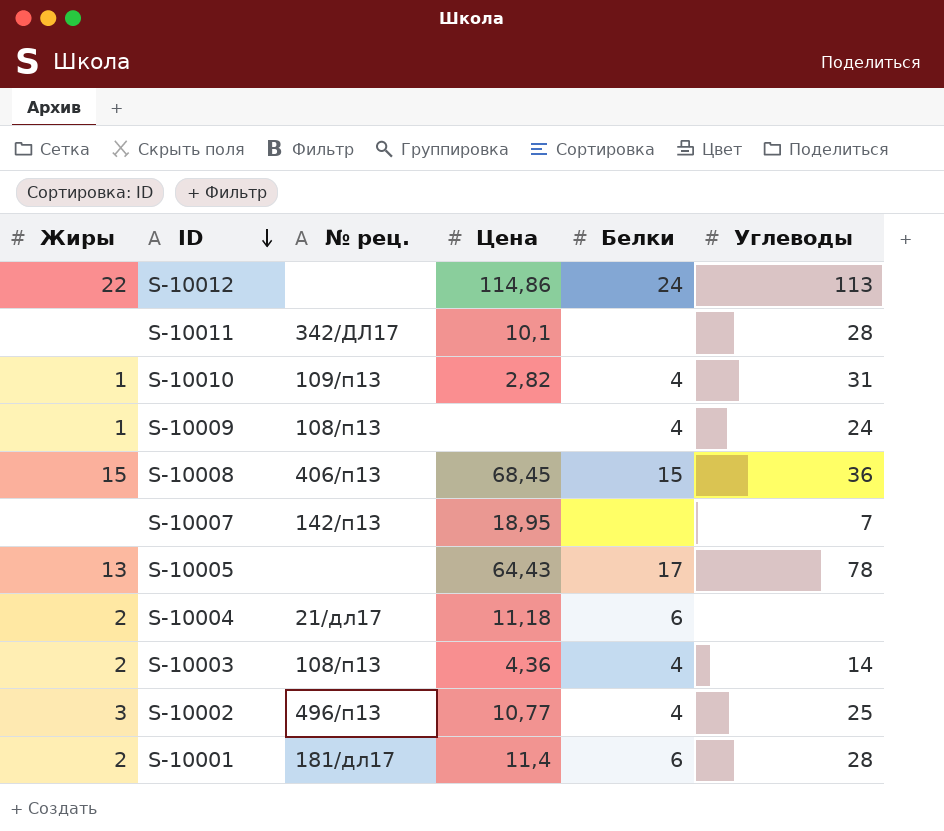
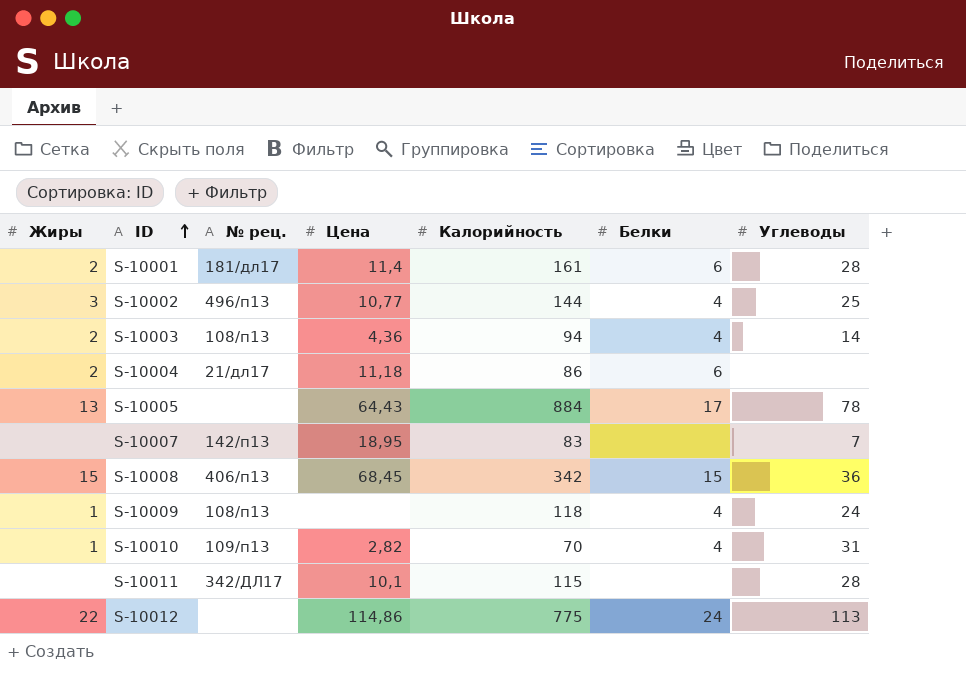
row order: ID descending -> ID ascending
column Калорийность | position: none -> 5

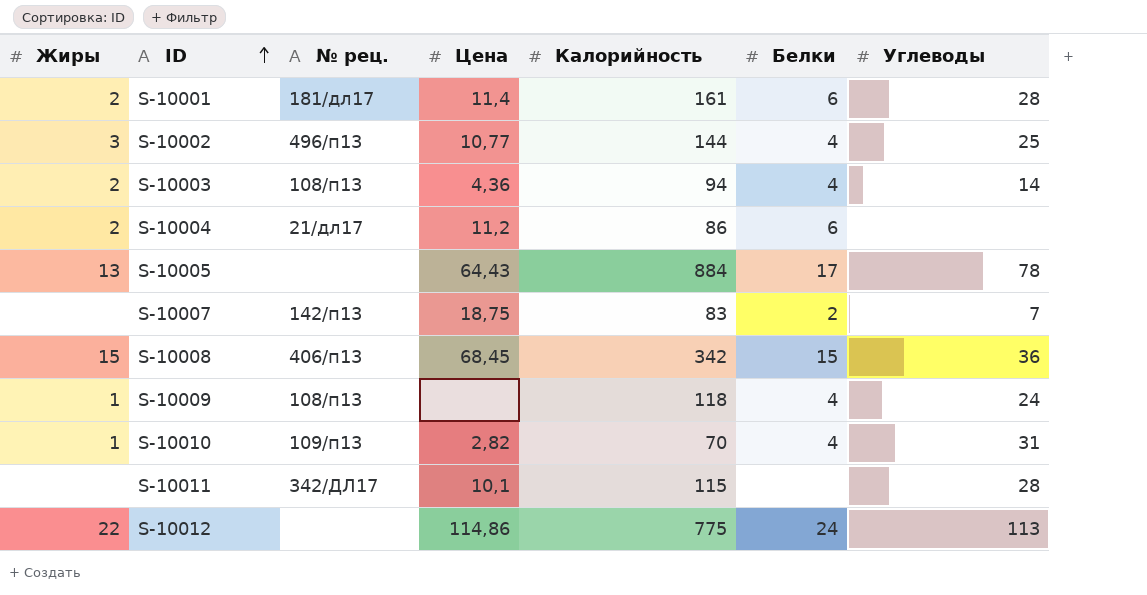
S-10004 | Цена: 11,18 -> 11,2
S-10007 | Цена: 18,95 -> 18,75
S-10007 | Белки: none -> 2

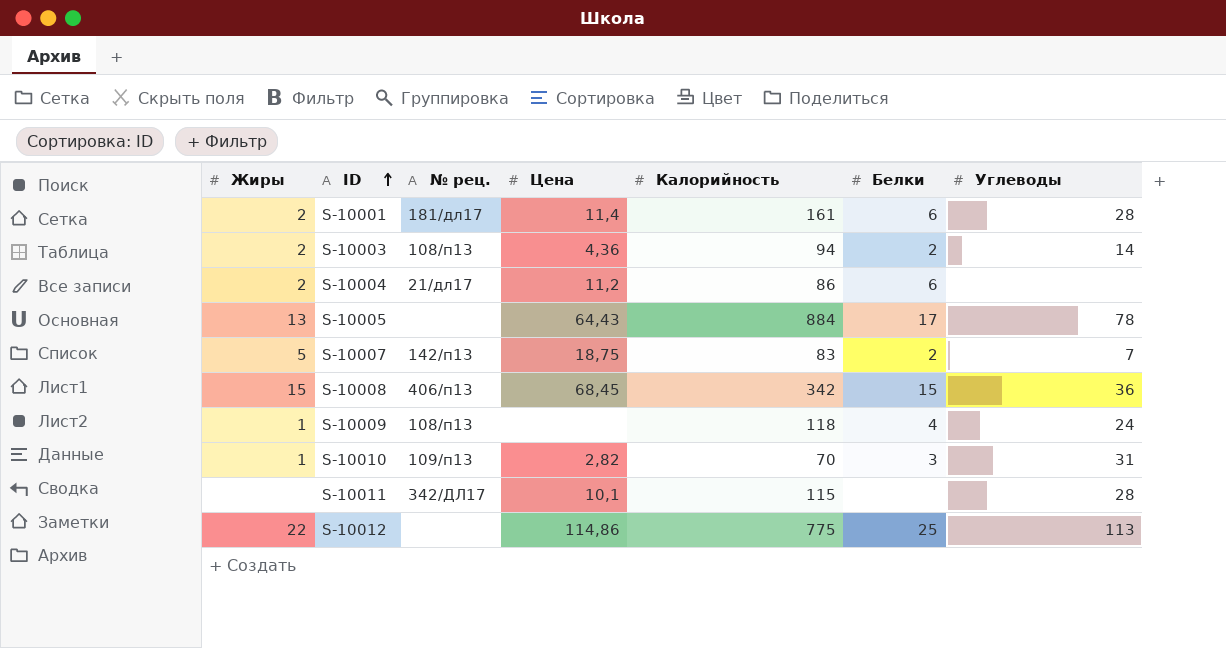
row S-10002: 3 | 496/п13 | 10,77 | 144 | 4 | 25 -> none
S-10003 | Белки: 4 -> 2
S-10007 | Жиры: none -> 5
S-10010 | Белки: 4 -> 3
S-10012 | Белки: 24 -> 25

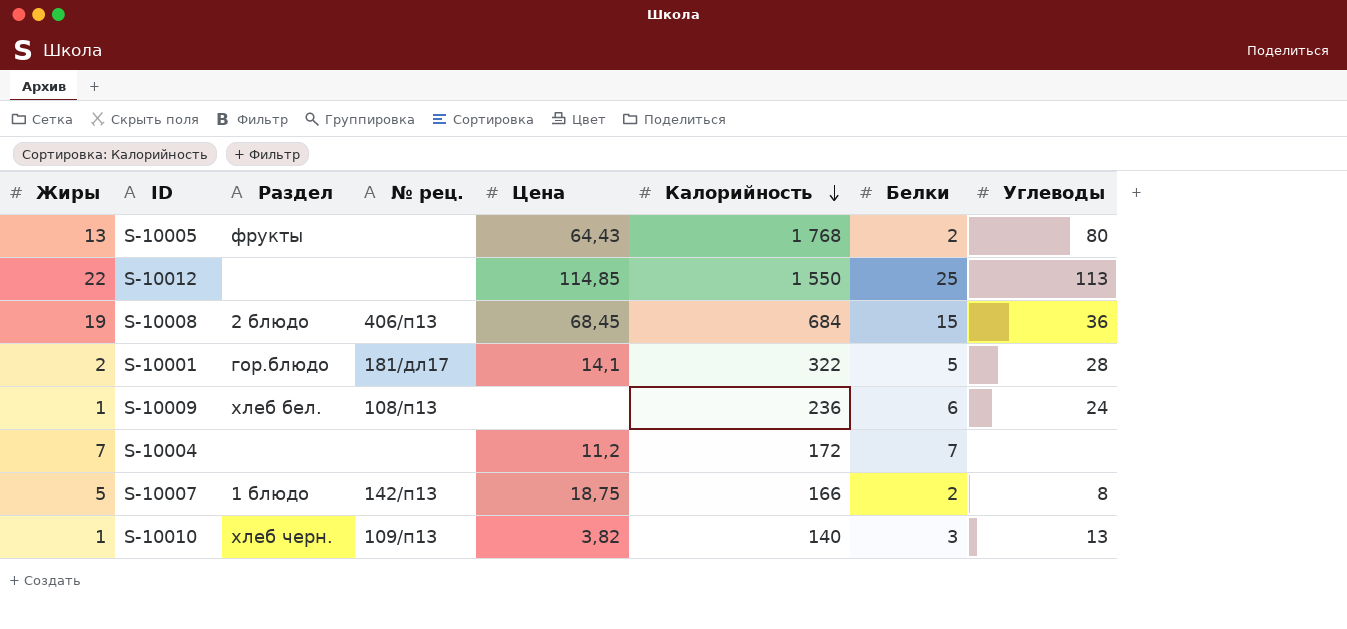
row order: ID ascending -> Калорийность descending
column Раздел | position: none -> 3
row S-10003: 2 | 108/п13 | 4,36 | 94 | 2 | 14 -> none
row S-10011: none | 342/ДЛ17 | 10,1 | 115 | none | 28 -> none
S-10005 | Калорийность: 884 -> 1 768
S-10005 | Белки: 17 -> 2
S-10005 | Углеводы: 78 -> 80
S-10012 | Цена: 114,86 -> 114,85
S-10012 | Калорийность: 775 -> 1 550
S-10008 | Жиры: 15 -> 19
S-10008 | Калорийность: 342 -> 684
S-10001 | Цена: 11,4 -> 14,1
S-10001 | Калорийность: 161 -> 322
S-10001 | Белки: 6 -> 5
S-10009 | Калорийность: 118 -> 236
S-10009 | Белки: 4 -> 6
S-10004 | Жиры: 2 -> 7
S-10004 | № рец.: 21/дл17 -> none
S-10004 | Калорийность: 86 -> 172
S-10004 | Белки: 6 -> 7
S-10007 | Калорийность: 83 -> 166
S-10007 | Углеводы: 7 -> 8
S-10010 | Цена: 2,82 -> 3,82
S-10010 | Калорийность: 70 -> 140
S-10010 | Углеводы: 31 -> 13

